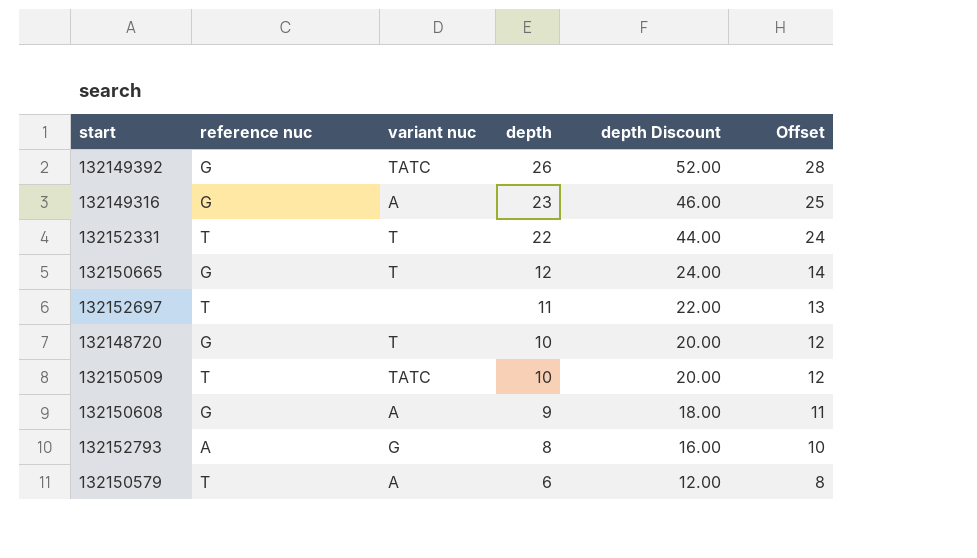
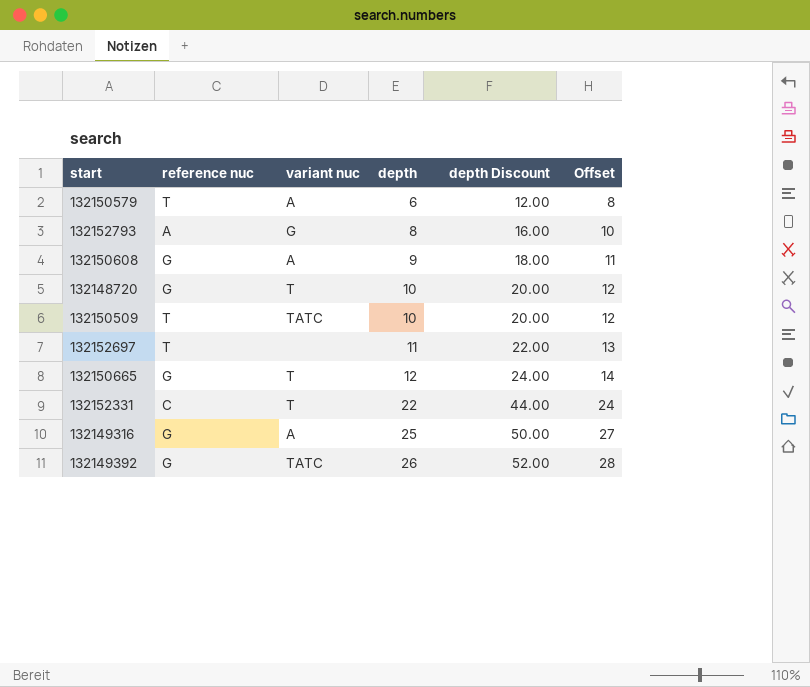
row order: depth descending -> depth ascending
132152331 | reference nuc: T -> C
132149316 | depth: 23 -> 25
132149316 | depth Discount: 46.00 -> 50.00
132149316 | Offset: 25 -> 27

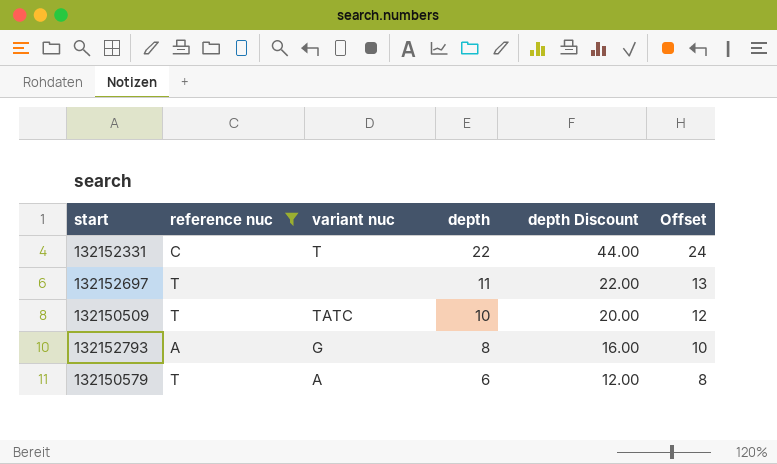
filter: none -> reference nuc != G
row order: depth ascending -> depth descending

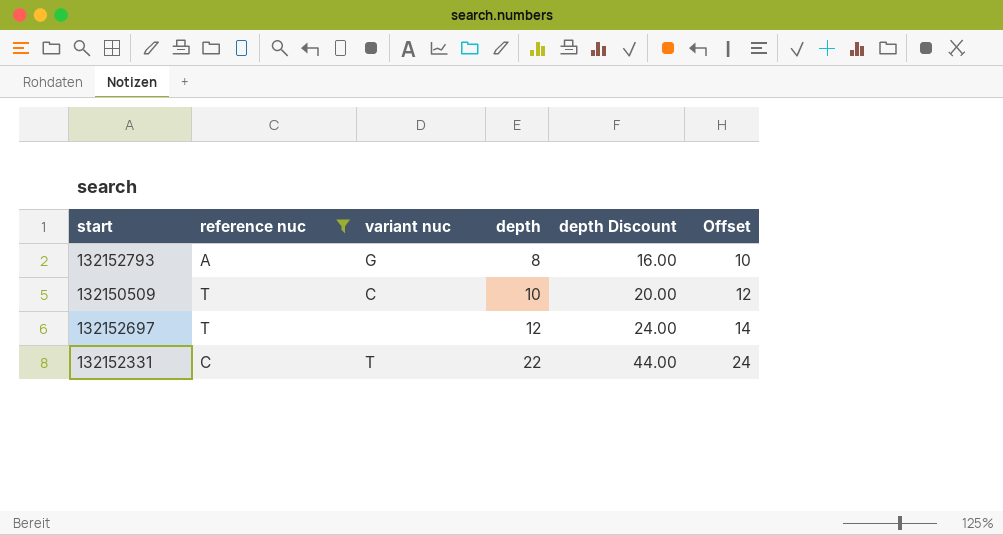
row order: depth descending -> depth ascending
row 132150579: T | A | 6 | 12.00 | 8 -> none
132150509 | variant nuc: TATC -> C
132152697 | depth: 11 -> 12
132152697 | depth Discount: 22.00 -> 24.00
132152697 | Offset: 13 -> 14

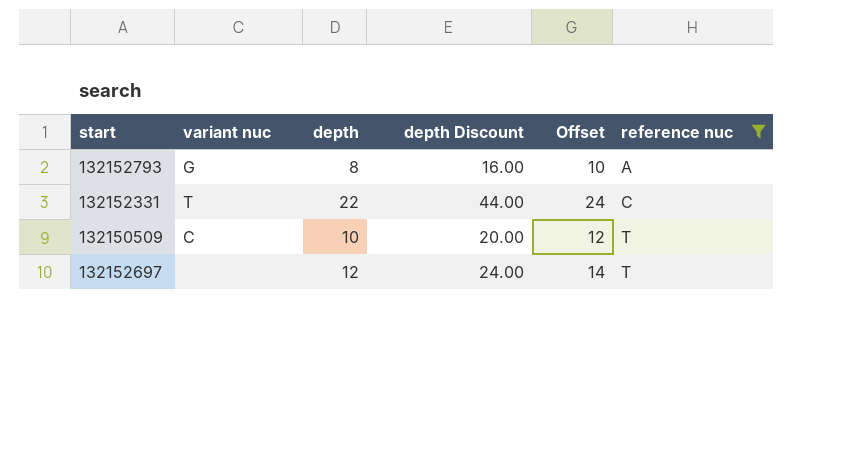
row order: depth ascending -> reference nuc ascending
column reference nuc | position: 2 -> 6

